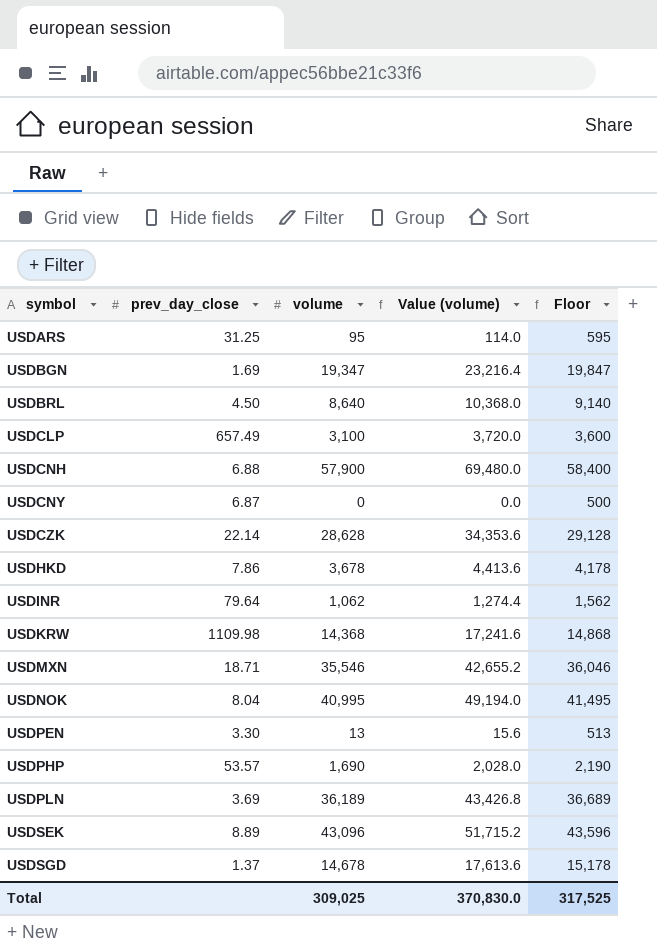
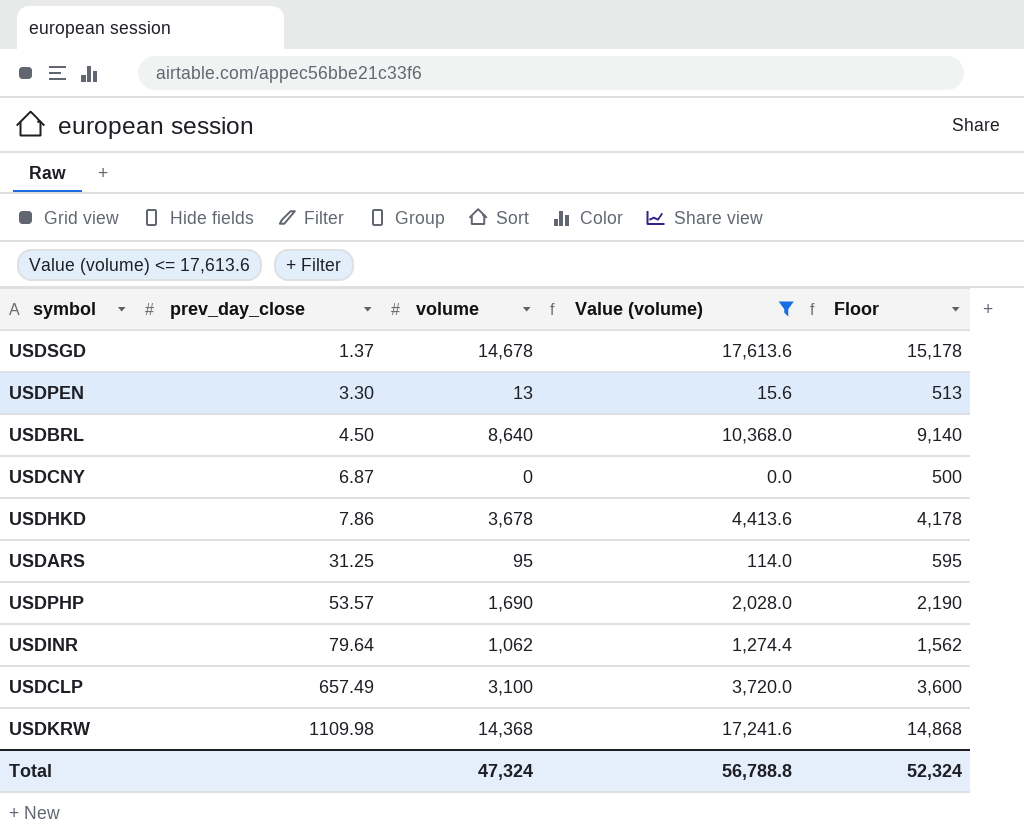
filter: none -> Value (volume) <= 17,613.6
row order: symbol ascending -> prev_day_close ascending
Total | volume: 309,025 -> 47,324
Total | Value (volume): 370,830.0 -> 56,788.8
Total | Floor: 317,525 -> 52,324

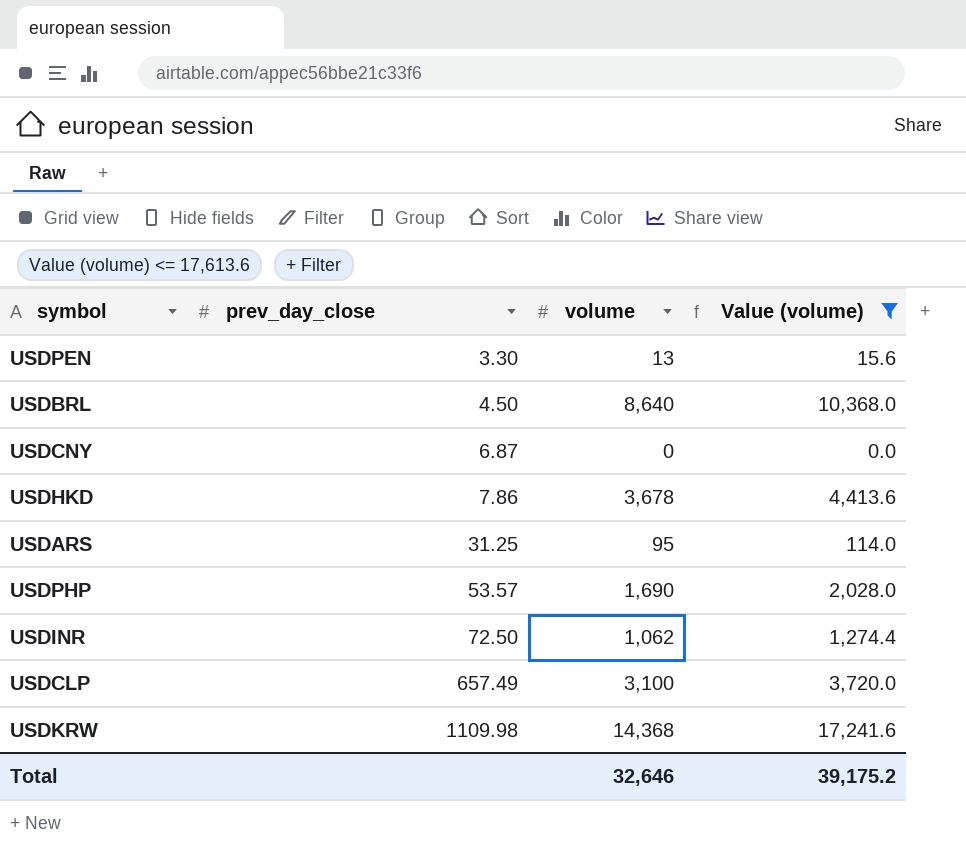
column Floor | formula: [volume] + 500 -> none
row USDSGD: 1.37 | 14,678 | 17,613.6 | 15,178 -> none
USDINR | prev_day_close: 79.64 -> 72.50
Total | volume: 47,324 -> 32,646
Total | Value (volume): 56,788.8 -> 39,175.2

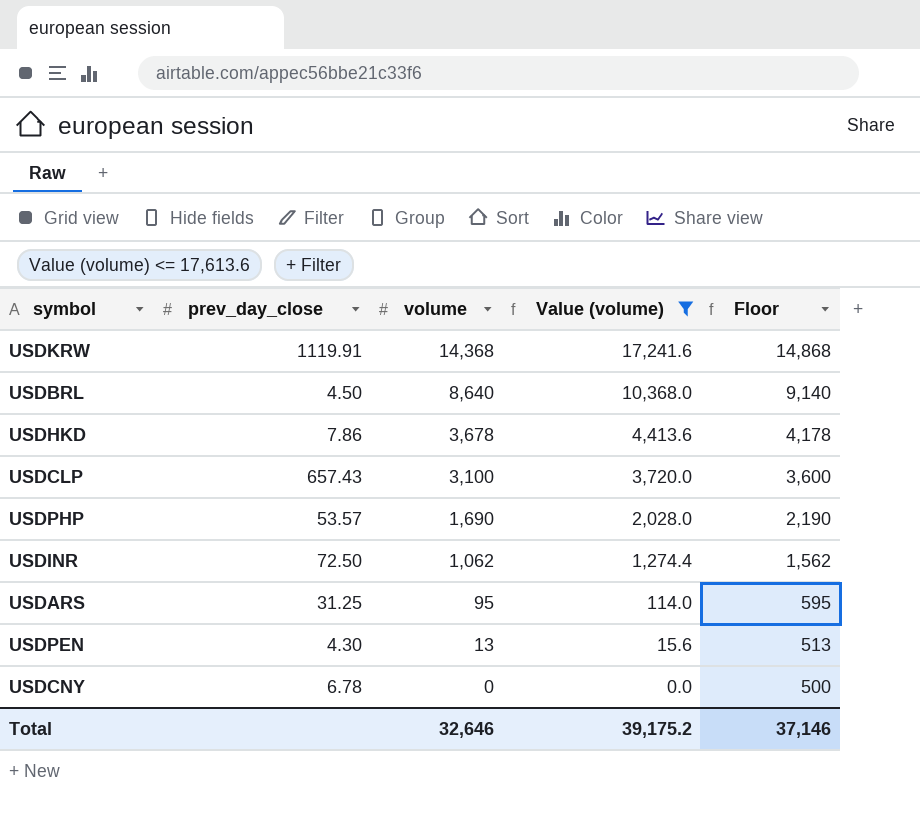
row order: prev_day_close ascending -> volume descending
column Floor | formula: none -> [volume] + 500
USDKRW | prev_day_close: 1109.98 -> 1119.91
USDCLP | prev_day_close: 657.49 -> 657.43
USDPEN | prev_day_close: 3.30 -> 4.30
USDCNY | prev_day_close: 6.87 -> 6.78

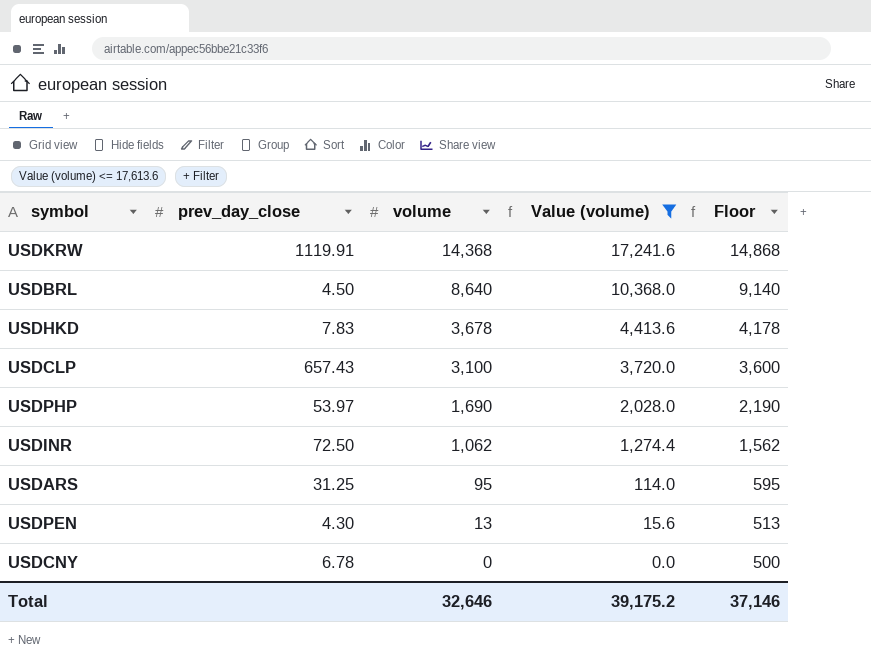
USDHKD | prev_day_close: 7.86 -> 7.83
USDPHP | prev_day_close: 53.57 -> 53.97

